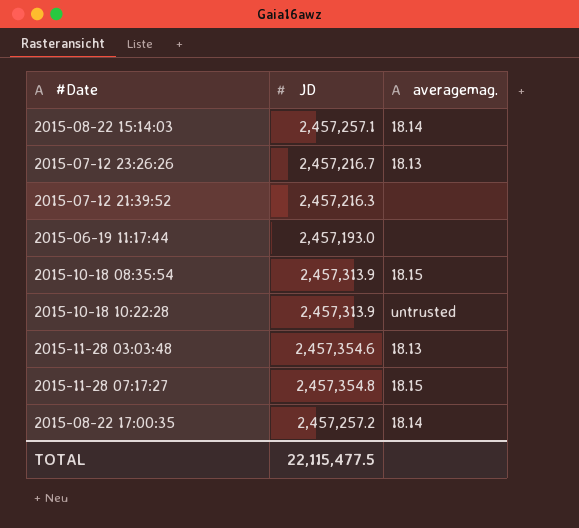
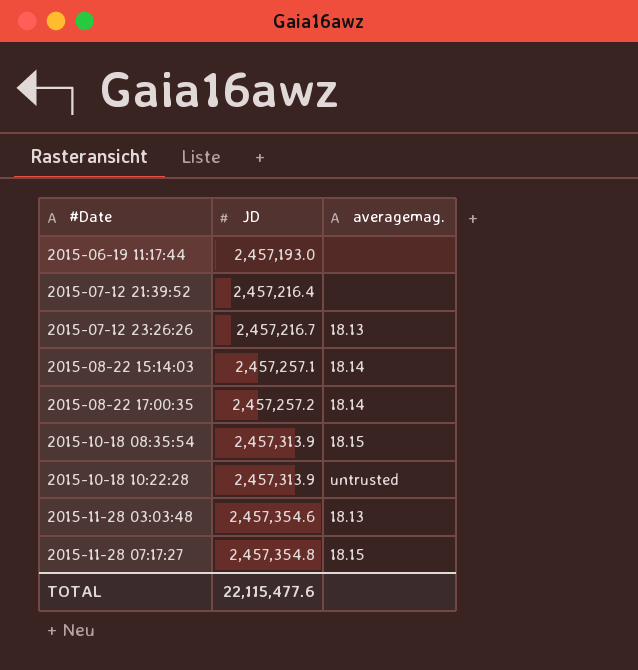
row order: none -> #Date ascending
2015-07-12 21:39:52 | JD: 2,457,216.3 -> 2,457,216.4
TOTAL | JD: 22,115,477.5 -> 22,115,477.6

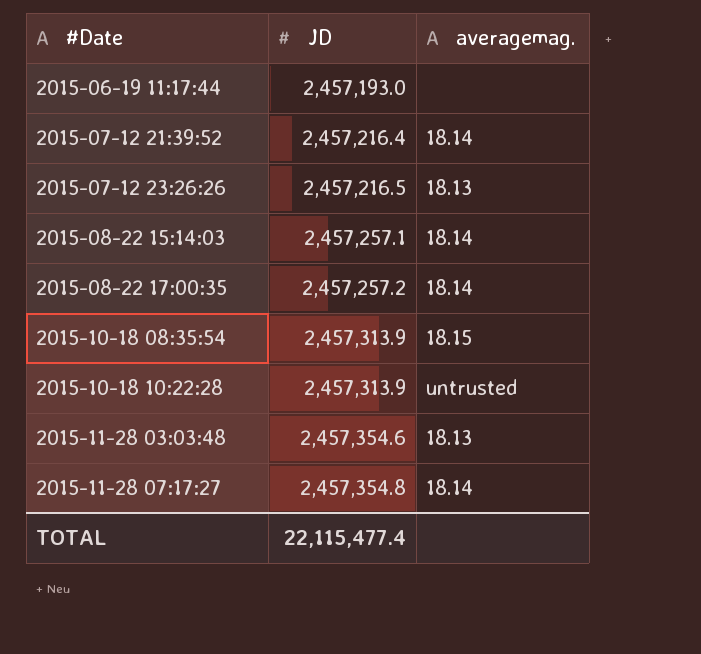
2015-07-12 21:39:52 | averagemag.: none -> 18.14
2015-07-12 23:26:26 | JD: 2,457,216.7 -> 2,457,216.5
2015-11-28 07:17:27 | averagemag.: 18.15 -> 18.14
TOTAL | JD: 22,115,477.6 -> 22,115,477.4

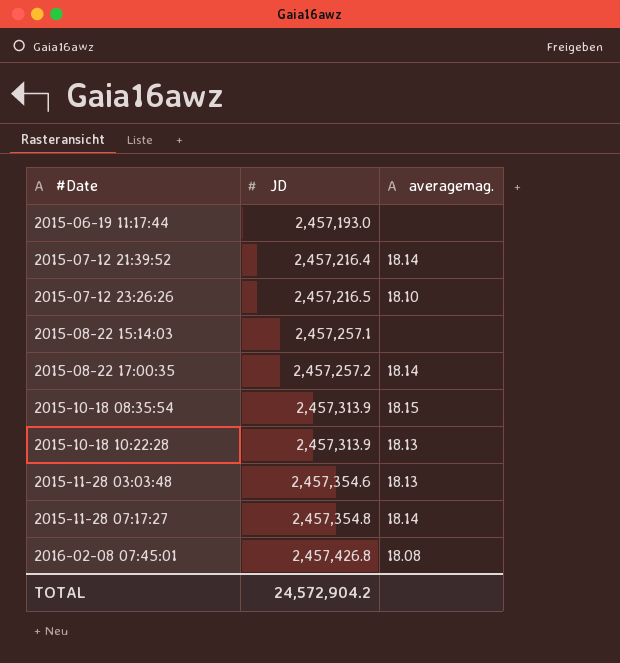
2015-07-12 23:26:26 | averagemag.: 18.13 -> 18.10
2015-08-22 15:14:03 | averagemag.: 18.14 -> none
2015-10-18 10:22:28 | averagemag.: untrusted -> 18.13
row 2016-02-08 07:45:01: none -> 2,457,426.8 | 18.08
TOTAL | JD: 22,115,477.4 -> 24,572,904.2

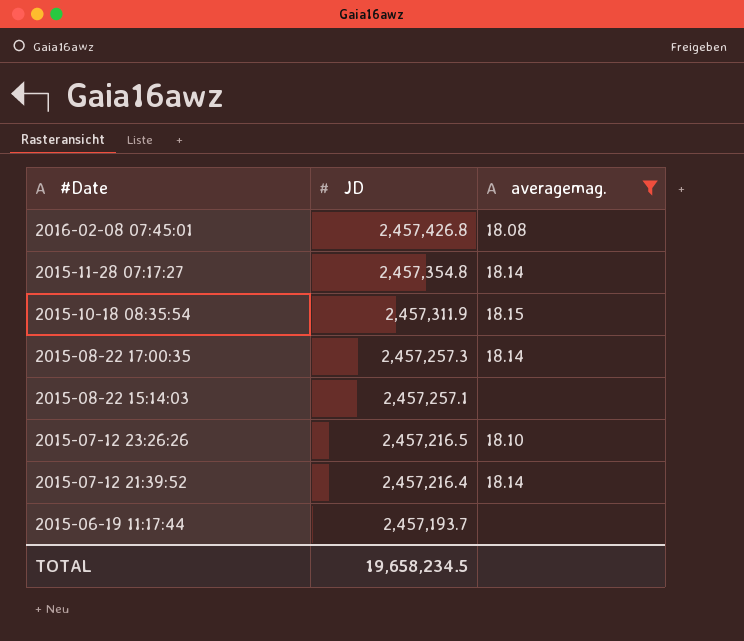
filter: none -> averagemag. != 18.13
row order: #Date ascending -> #Date descending
2015-10-18 08:35:54 | JD: 2,457,313.9 -> 2,457,311.9
2015-08-22 17:00:35 | JD: 2,457,257.2 -> 2,457,257.3
2015-06-19 11:17:44 | JD: 2,457,193.0 -> 2,457,193.7
TOTAL | JD: 24,572,904.2 -> 19,658,234.5

